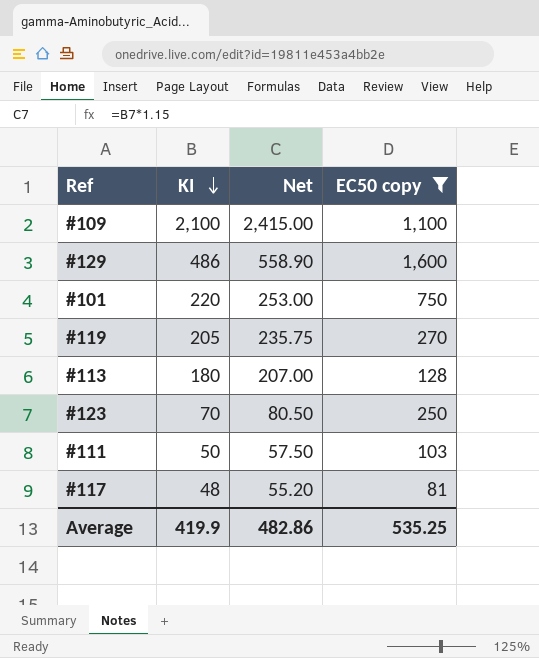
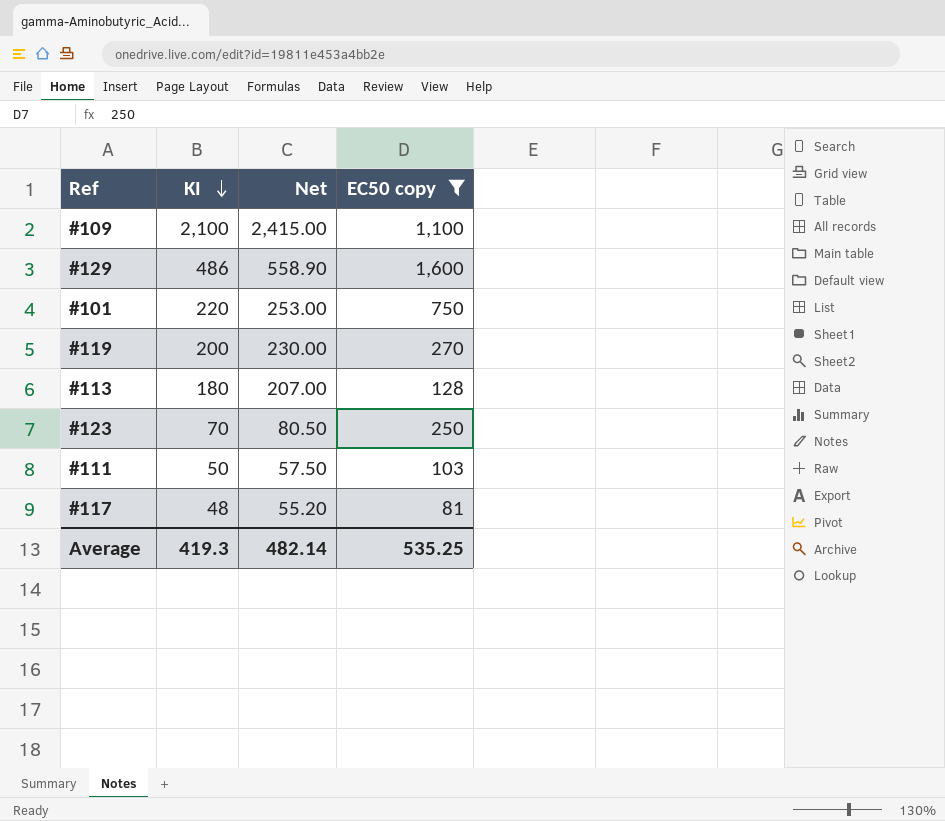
#119 | KI: 205 -> 200
#119 | Net: 235.75 -> 230.00
Average | KI: 419.9 -> 419.3
Average | Net: 482.86 -> 482.14

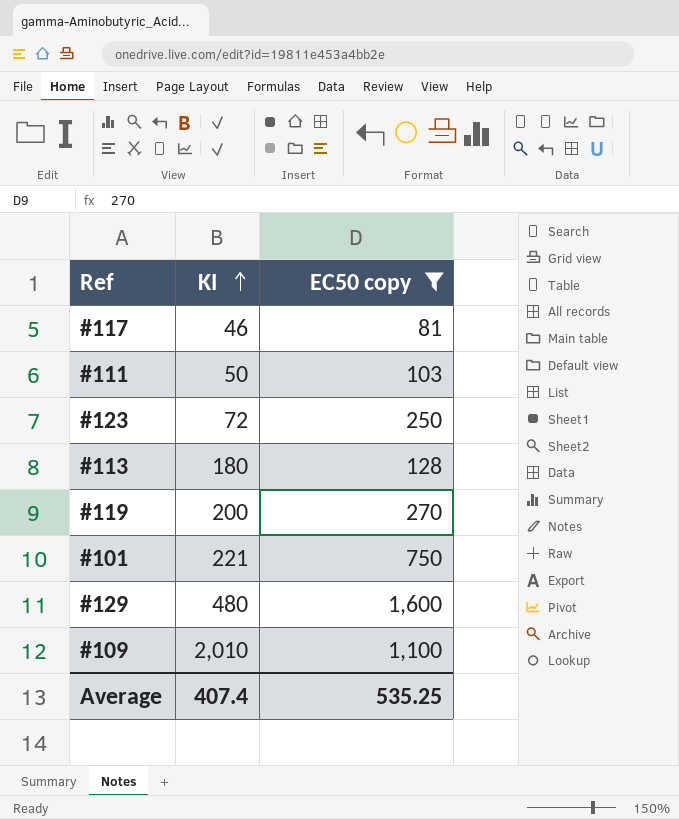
row order: KI descending -> KI ascending
column Net | formula: [KI] * 1.15 -> none
#117 | KI: 48 -> 46
#123 | KI: 70 -> 72
#101 | KI: 220 -> 221
#129 | KI: 486 -> 480
#109 | KI: 2,100 -> 2,010
Average | KI: 419.3 -> 407.4

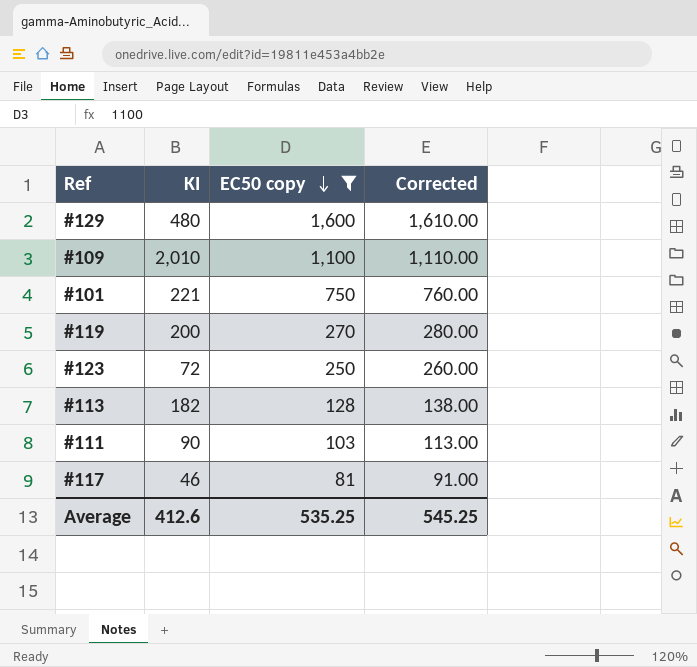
row order: KI ascending -> EC50 copy descending
column Corrected | formula: none -> [EC50 copy] + 10
#113 | KI: 180 -> 182
#111 | KI: 50 -> 90
Average | KI: 407.4 -> 412.6

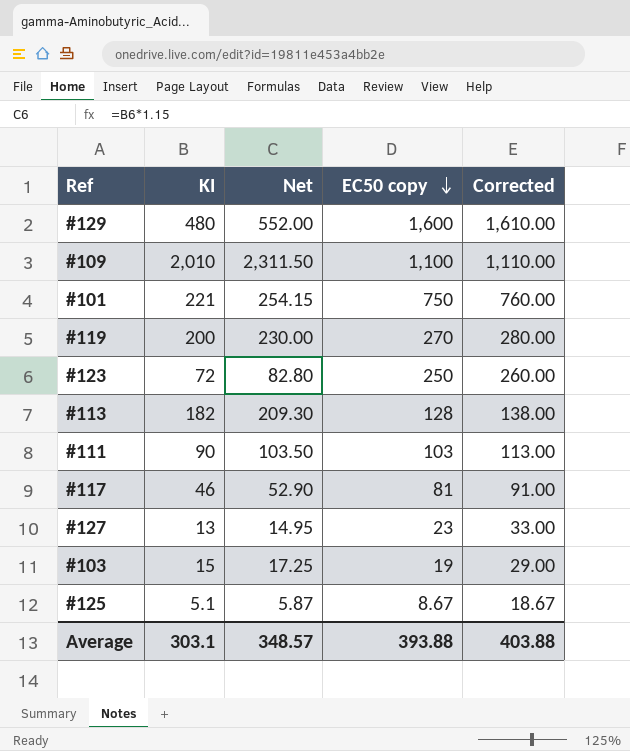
filter: EC50 copy >= 81 -> none
column Net | formula: none -> [KI] * 1.15
Average | KI: 412.6 -> 303.1
Average | EC50 copy: 535.25 -> 393.88
Average | Corrected: 545.25 -> 403.88

